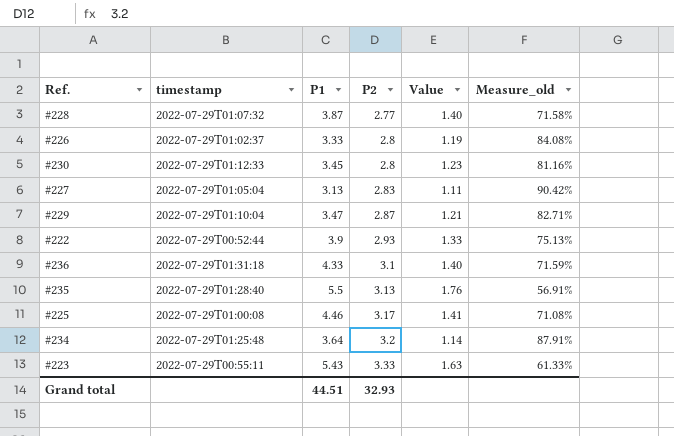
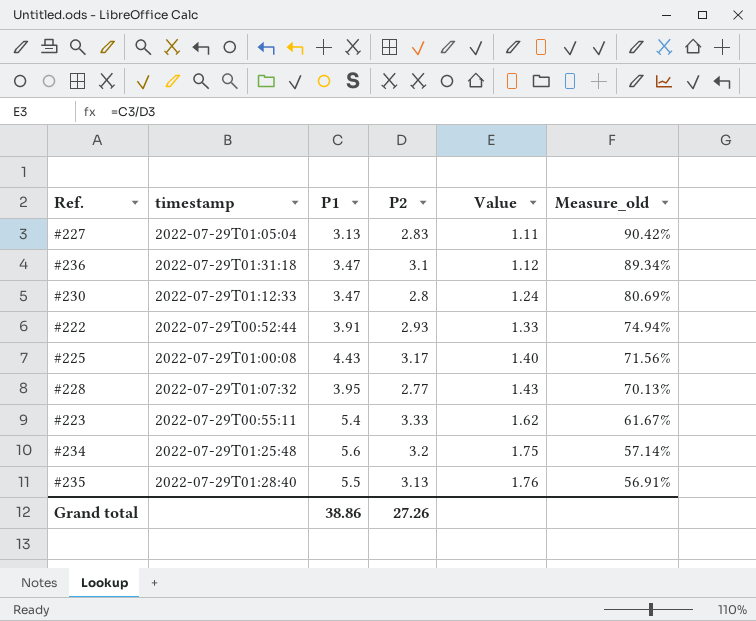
row order: P2 ascending -> Value ascending
row #226: 2022-07-29T01:02:37 | 3.33 | 2.8 | 1.19 | 84.08% -> none
row #229: 2022-07-29T01:10:04 | 3.47 | 2.87 | 1.21 | 82.71% -> none
#236 | P1: 4.33 -> 3.47
#236 | Value: 1.40 -> 1.12
#236 | Measure_old: 71.59% -> 89.34%
#230 | P1: 3.45 -> 3.47
#230 | Value: 1.23 -> 1.24
#230 | Measure_old: 81.16% -> 80.69%
#222 | P1: 3.9 -> 3.91
#222 | Measure_old: 75.13% -> 74.94%
#225 | P1: 4.46 -> 4.43
#225 | Value: 1.41 -> 1.40
#225 | Measure_old: 71.08% -> 71.56%
#228 | P1: 3.87 -> 3.95
#228 | Value: 1.40 -> 1.43
#228 | Measure_old: 71.58% -> 70.13%
#223 | P1: 5.43 -> 5.4
#223 | Value: 1.63 -> 1.62
#223 | Measure_old: 61.33% -> 61.67%
#234 | P1: 3.64 -> 5.6
#234 | Value: 1.14 -> 1.75
#234 | Measure_old: 87.91% -> 57.14%
Grand total | P1: 44.51 -> 38.86
Grand total | P2: 32.93 -> 27.26

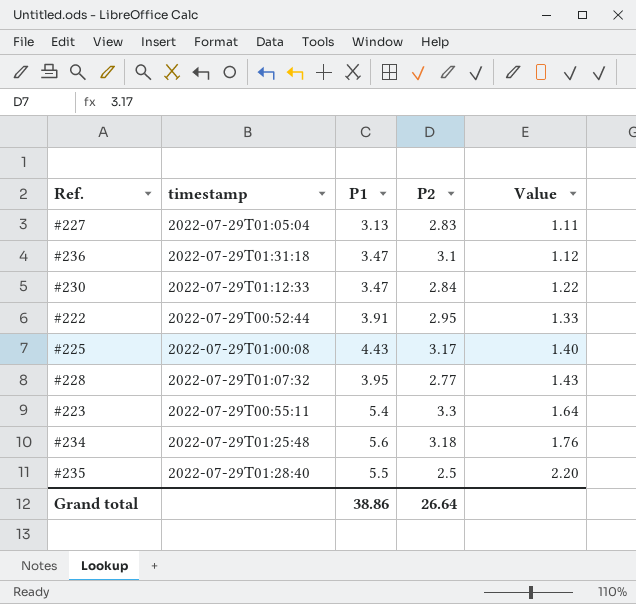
column Measure_old | formula: [P2] / [P1] -> none
#230 | P2: 2.8 -> 2.84
#230 | Value: 1.24 -> 1.22
#222 | P2: 2.93 -> 2.95
#223 | P2: 3.33 -> 3.3
#223 | Value: 1.62 -> 1.64
#234 | P2: 3.2 -> 3.18
#234 | Value: 1.75 -> 1.76
#235 | P2: 3.13 -> 2.5
#235 | Value: 1.76 -> 2.20
Grand total | P2: 27.26 -> 26.64

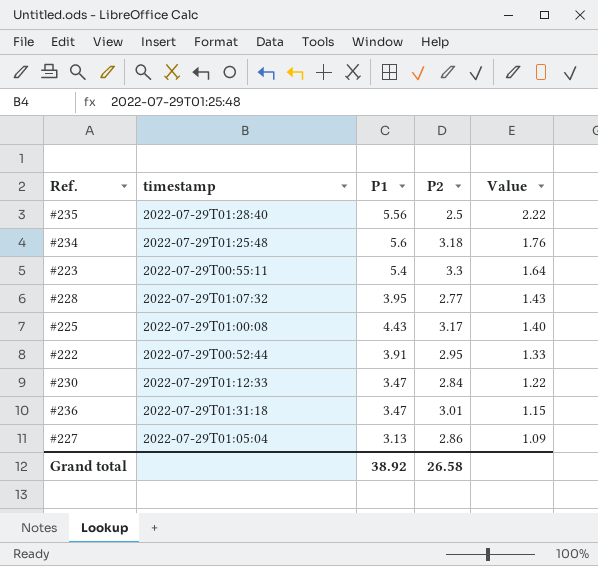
row order: Value ascending -> Value descending
#235 | P1: 5.5 -> 5.56
#235 | Value: 2.20 -> 2.22
#236 | P2: 3.1 -> 3.01
#236 | Value: 1.12 -> 1.15
#227 | P2: 2.83 -> 2.86
#227 | Value: 1.11 -> 1.09
Grand total | P1: 38.86 -> 38.92
Grand total | P2: 26.64 -> 26.58

